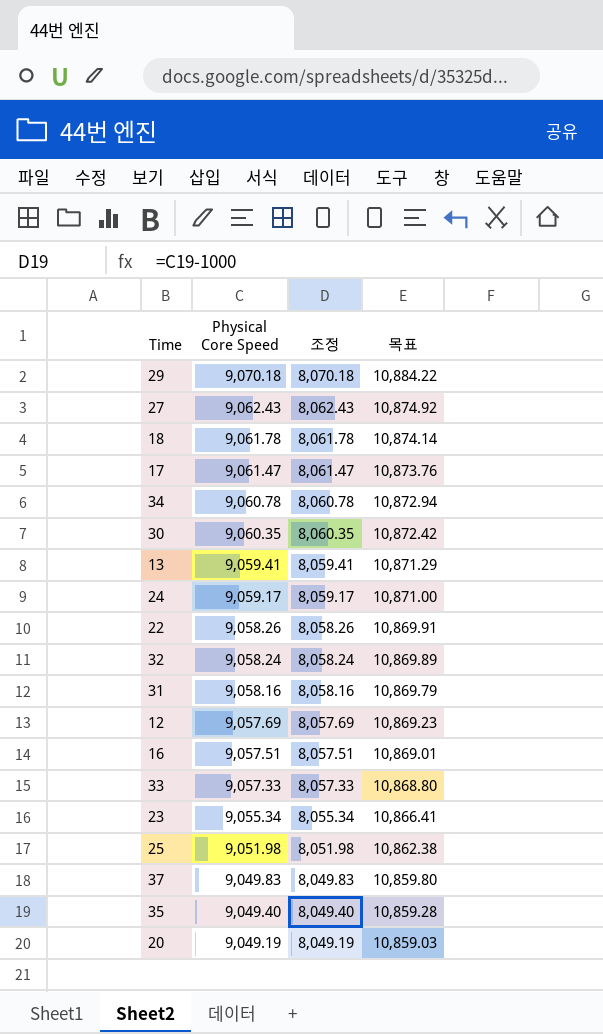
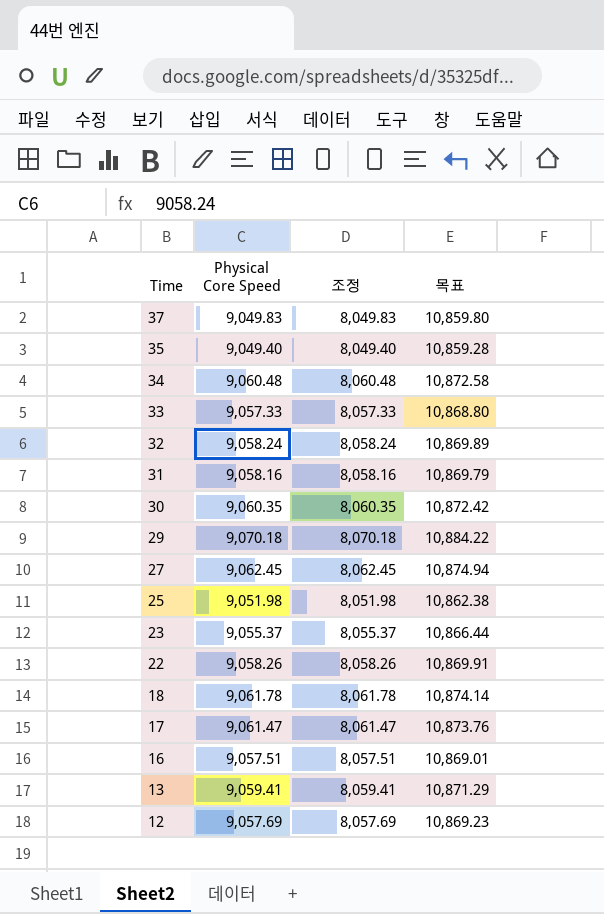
row order: Physical Core Speed descending -> Time descending
row 24: 9,059.17 | 8,059.17 | 10,871.00 -> none
row 20: 9,049.19 | 8,049.19 | 10,859.03 -> none
34 | Physical Core Speed: 9,060.78 -> 9,060.48
34 | 조정: 8,060.78 -> 8,060.48
34 | 목표: 10,872.94 -> 10,872.58
27 | Physical Core Speed: 9,062.43 -> 9,062.45
27 | 조정: 8,062.43 -> 8,062.45
27 | 목표: 10,874.92 -> 10,874.94
23 | Physical Core Speed: 9,055.34 -> 9,055.37
23 | 조정: 8,055.34 -> 8,055.37
23 | 목표: 10,866.41 -> 10,866.44

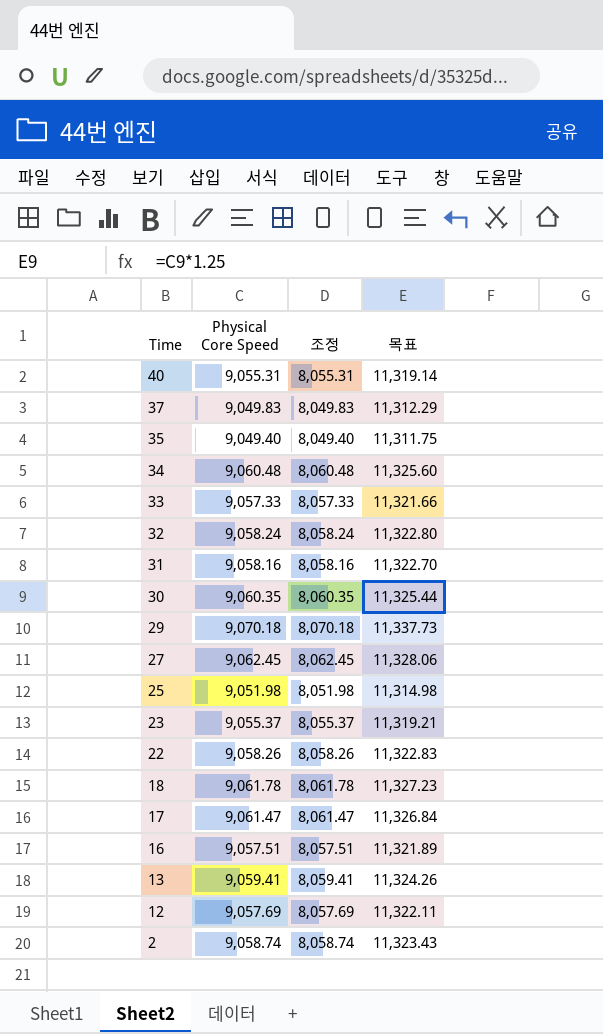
column 목표 | formula: [Physical Core Speed] * 1.2 -> [Physical Core Speed] * 1.25
row 40: none -> 9,055.31 | 8,055.31 | 11,319.14
row 2: none -> 9,058.74 | 8,058.74 | 11,323.43

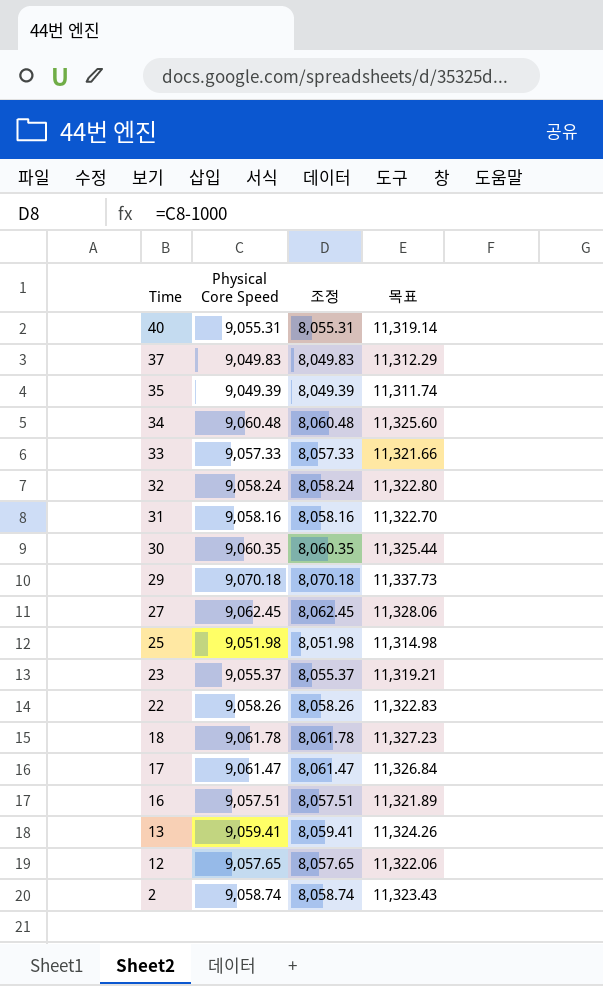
35 | Physical Core Speed: 9,049.40 -> 9,049.39
35 | 조정: 8,049.40 -> 8,049.39
35 | 목표: 11,311.75 -> 11,311.74
12 | Physical Core Speed: 9,057.69 -> 9,057.65
12 | 조정: 8,057.69 -> 8,057.65
12 | 목표: 11,322.11 -> 11,322.06

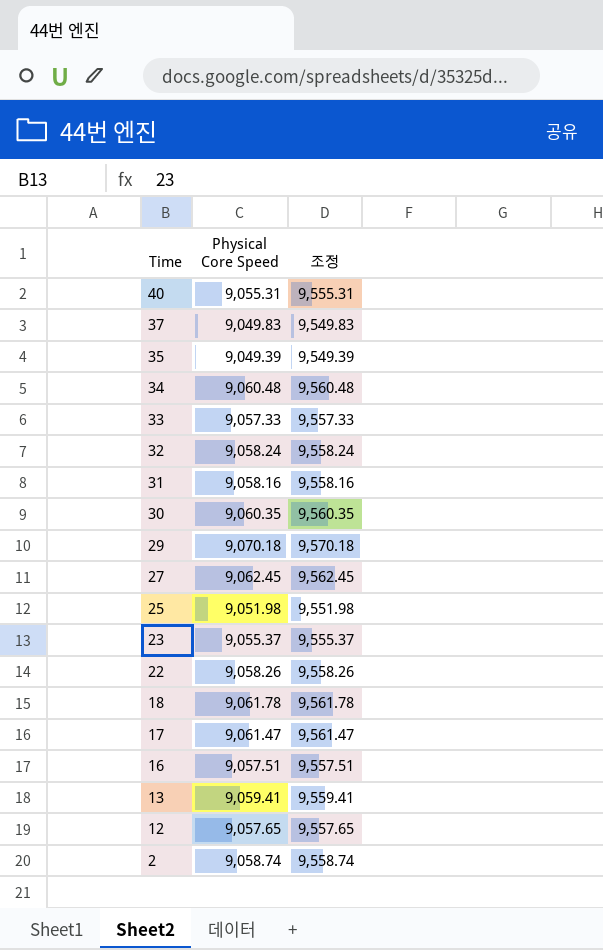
column 목표 | formula: [Physical Core Speed] * 1.25 -> none
column 조정 | formula: [Physical Core Speed] - 1000 -> [Physical Core Speed] + 500

